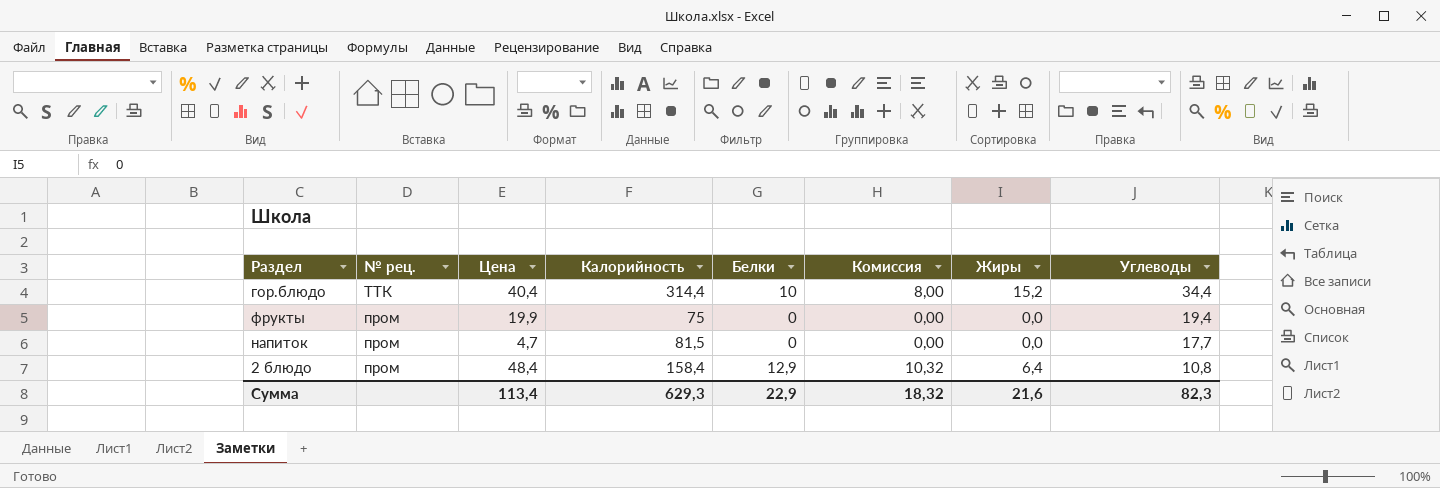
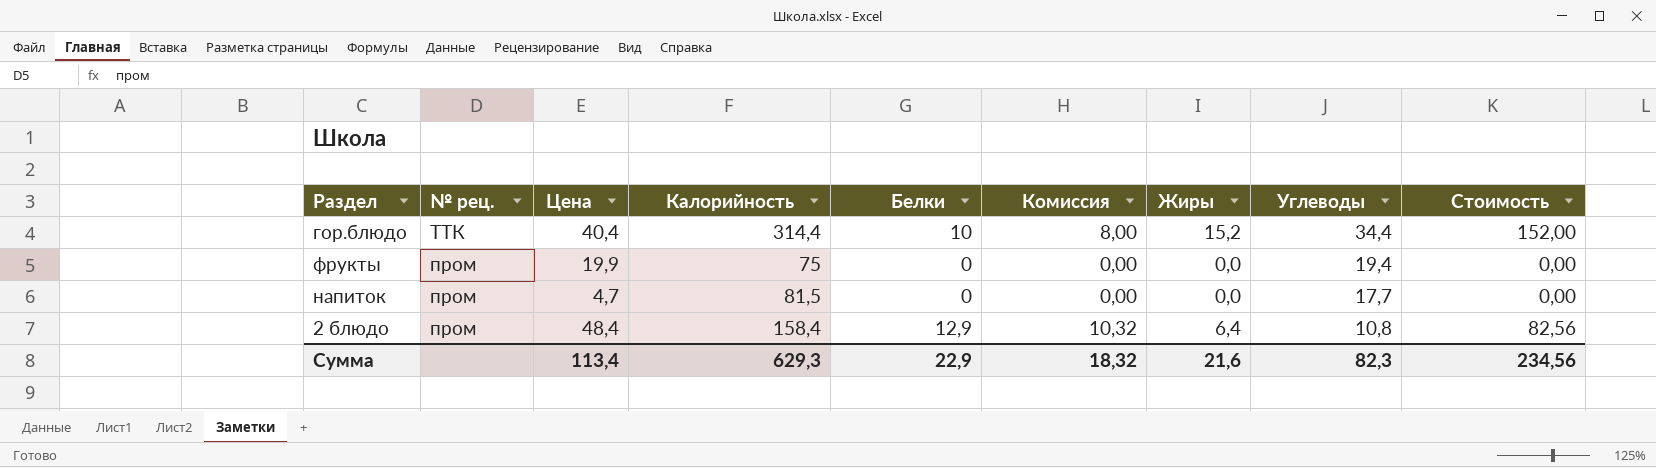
column Стоимость | formula: none -> [Белки] * [Жиры]

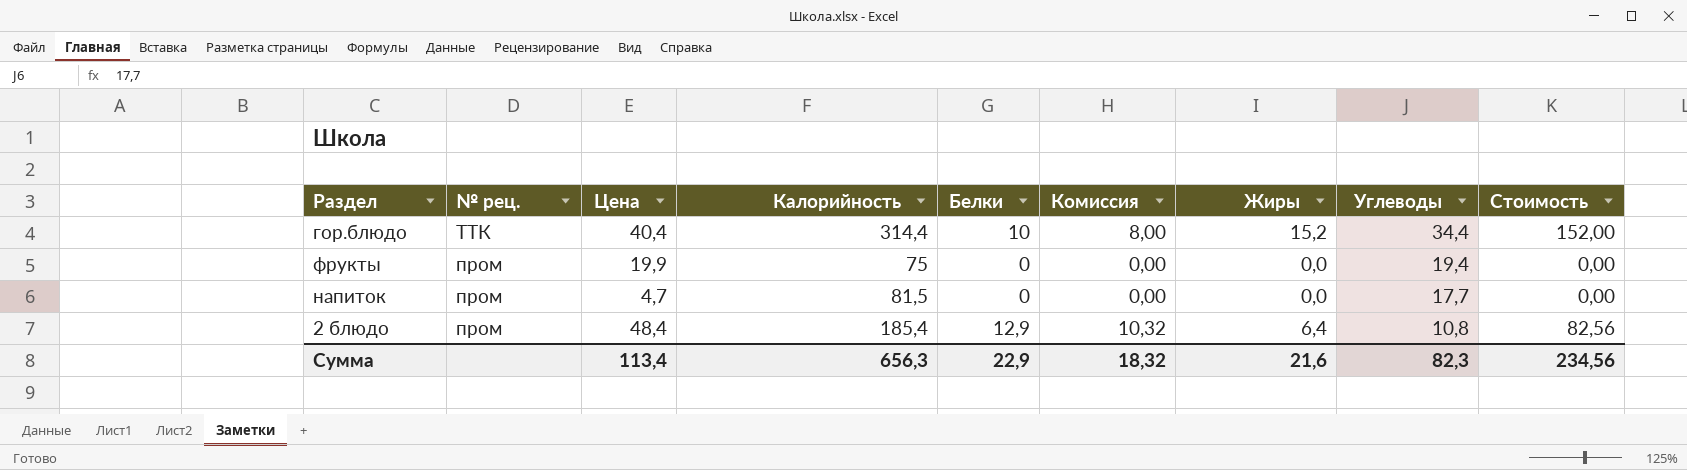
2 блюдо | Калорийность: 158,4 -> 185,4
Сумма | Калорийность: 629,3 -> 656,3

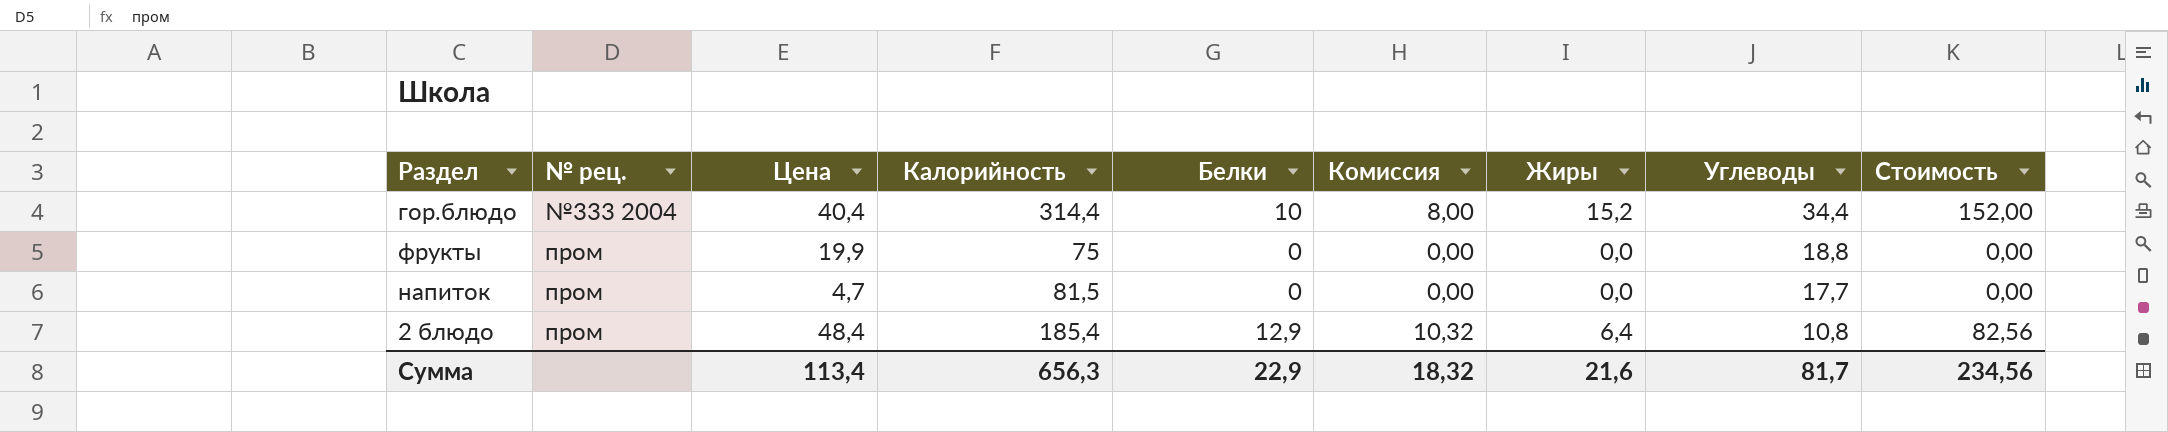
гор.блюдо | № рец.: ТТК -> №333 2004
фрукты | Углеводы: 19,4 -> 18,8
Сумма | Углеводы: 82,3 -> 81,7

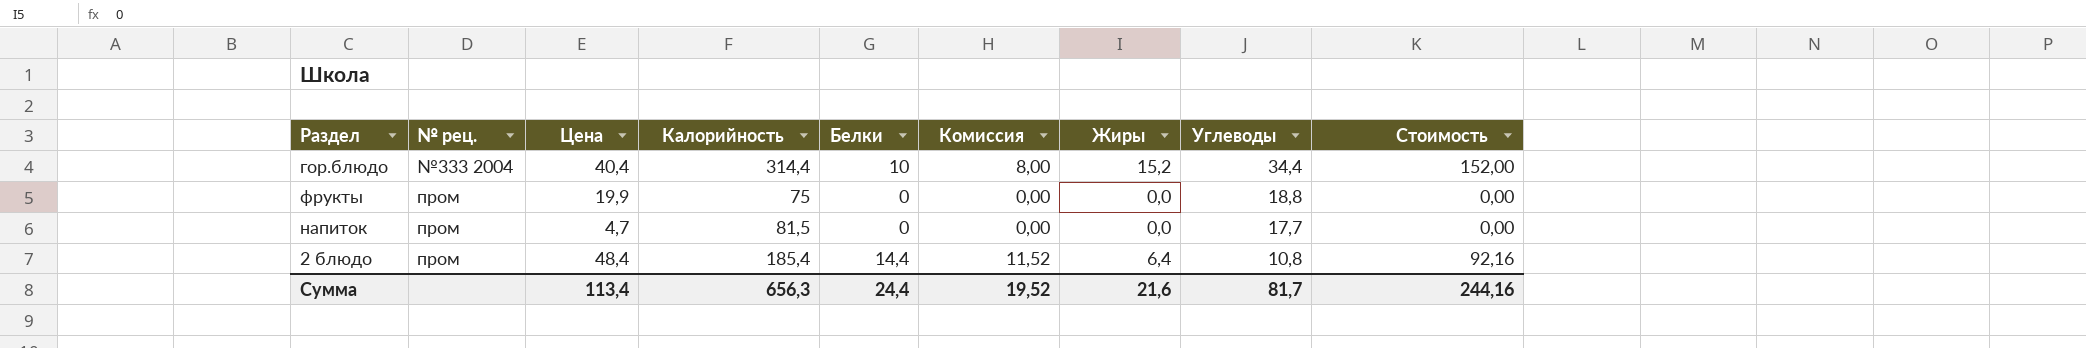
2 блюдо | Белки: 12,9 -> 14,4
2 блюдо | Комиссия: 10,32 -> 11,52
2 блюдо | Стоимость: 82,56 -> 92,16
Сумма | Белки: 22,9 -> 24,4
Сумма | Комиссия: 18,32 -> 19,52
Сумма | Стоимость: 234,56 -> 244,16

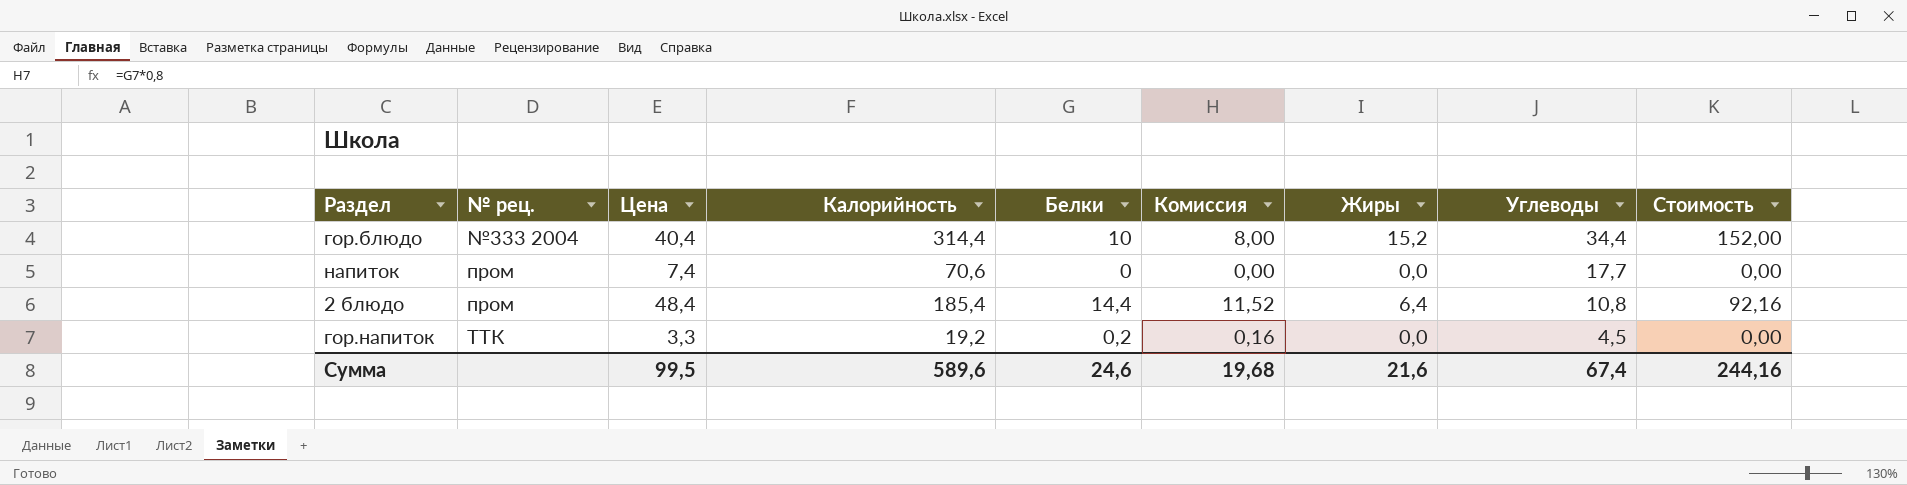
row фрукты: пром | 19,9 | 75 | 0 | 0,00 | 0,0 | 18,8 | 0,00 -> none
напиток | Цена: 4,7 -> 7,4
напиток | Калорийность: 81,5 -> 70,6
row гор.напиток: none -> ТТК | 3,3 | 19,2 | 0,2 | 0,16 | 0,0 | 4,5 | 0,00
Сумма | Цена: 113,4 -> 99,5
Сумма | Калорийность: 656,3 -> 589,6
Сумма | Белки: 24,4 -> 24,6
Сумма | Комиссия: 19,52 -> 19,68
Сумма | Углеводы: 81,7 -> 67,4

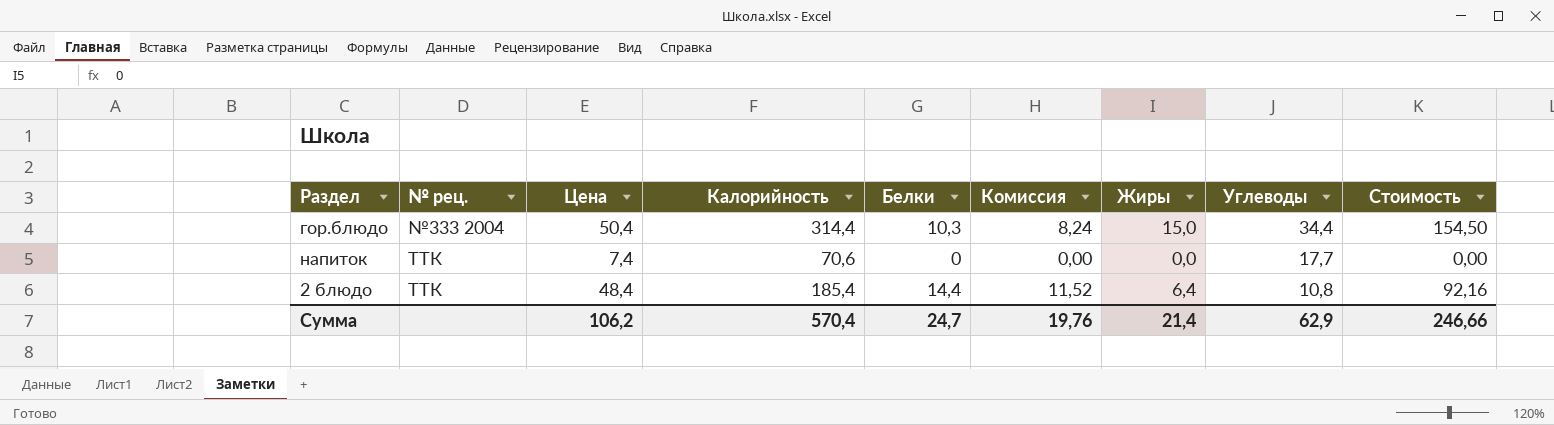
row гор.напиток: ТТК | 3,3 | 19,2 | 0,2 | 0,16 | 0,0 | 4,5 | 0,00 -> none
гор.блюдо | Цена: 40,4 -> 50,4
гор.блюдо | Белки: 10 -> 10,3
гор.блюдо | Комиссия: 8,00 -> 8,24
гор.блюдо | Жиры: 15,2 -> 15,0
гор.блюдо | Стоимость: 152,00 -> 154,50
напиток | № рец.: пром -> ТТК
2 блюдо | № рец.: пром -> ТТК
Сумма | Цена: 99,5 -> 106,2
Сумма | Калорийность: 589,6 -> 570,4
Сумма | Белки: 24,6 -> 24,7
Сумма | Комиссия: 19,68 -> 19,76
Сумма | Жиры: 21,6 -> 21,4
Сумма | Углеводы: 67,4 -> 62,9
Сумма | Стоимость: 244,16 -> 246,66

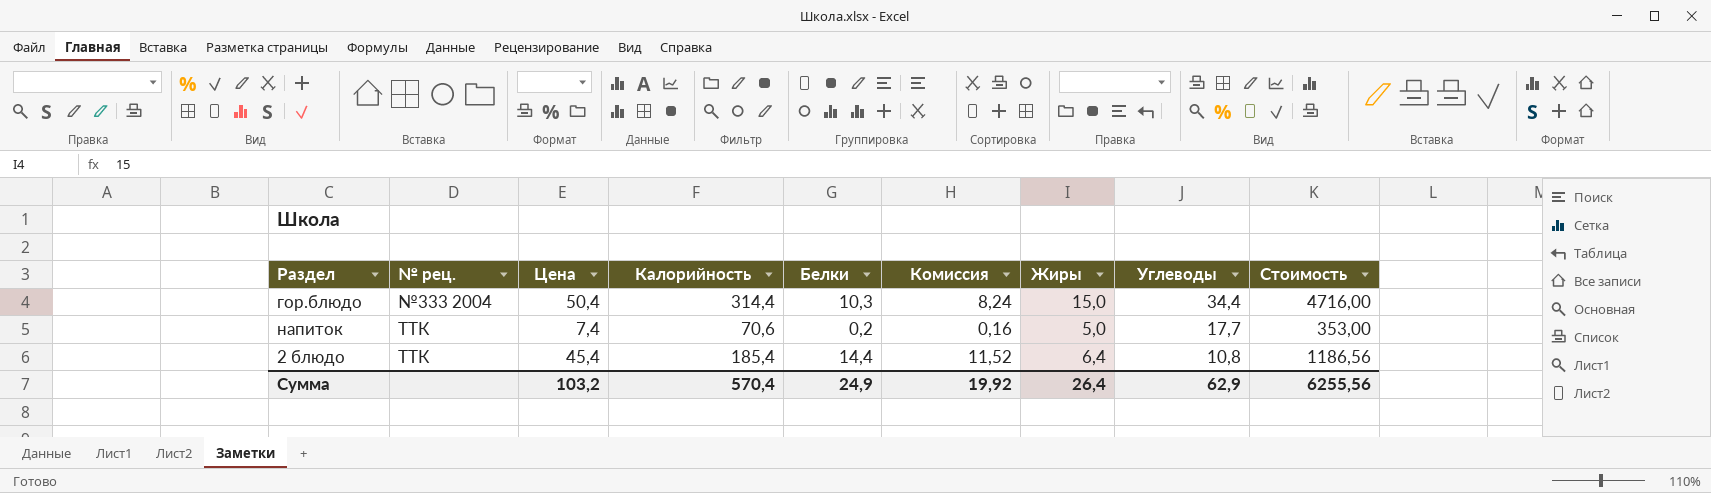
column Стоимость | formula: [Белки] * [Жиры] -> [Калорийность] * [Жиры]
напиток | Белки: 0 -> 0,2
напиток | Комиссия: 0,00 -> 0,16
напиток | Жиры: 0,0 -> 5,0
2 блюдо | Цена: 48,4 -> 45,4
Сумма | Цена: 106,2 -> 103,2
Сумма | Белки: 24,7 -> 24,9
Сумма | Комиссия: 19,76 -> 19,92
Сумма | Жиры: 21,4 -> 26,4
Сумма | Стоимость: 246,66 -> 6255,56

